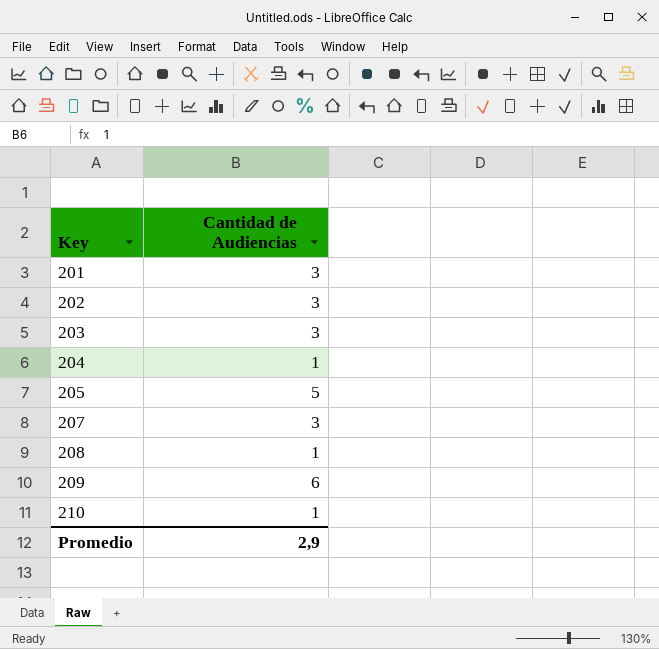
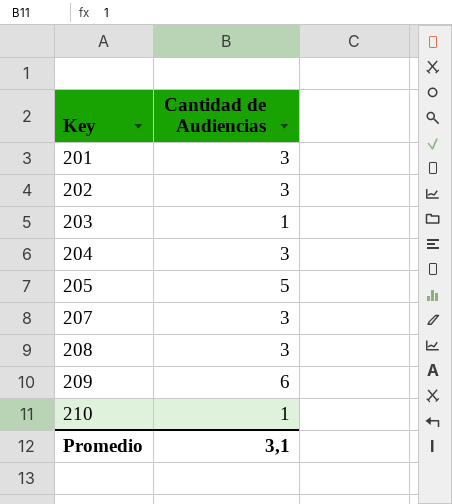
203 | Cantidad de Audiencias: 3 -> 1
204 | Cantidad de Audiencias: 1 -> 3
208 | Cantidad de Audiencias: 1 -> 3
Promedio | Cantidad de Audiencias: 2,9 -> 3,1

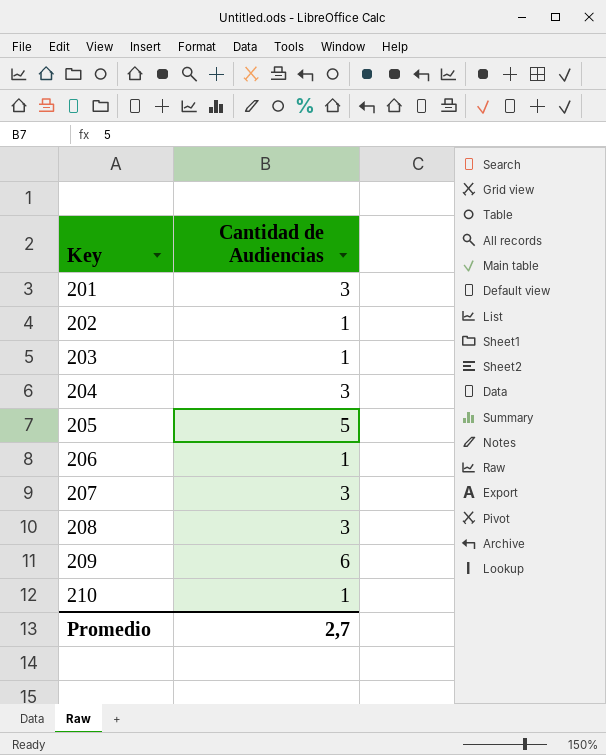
202 | Cantidad de Audiencias: 3 -> 1
row 206: none -> 1
Promedio | Cantidad de Audiencias: 3,1 -> 2,7

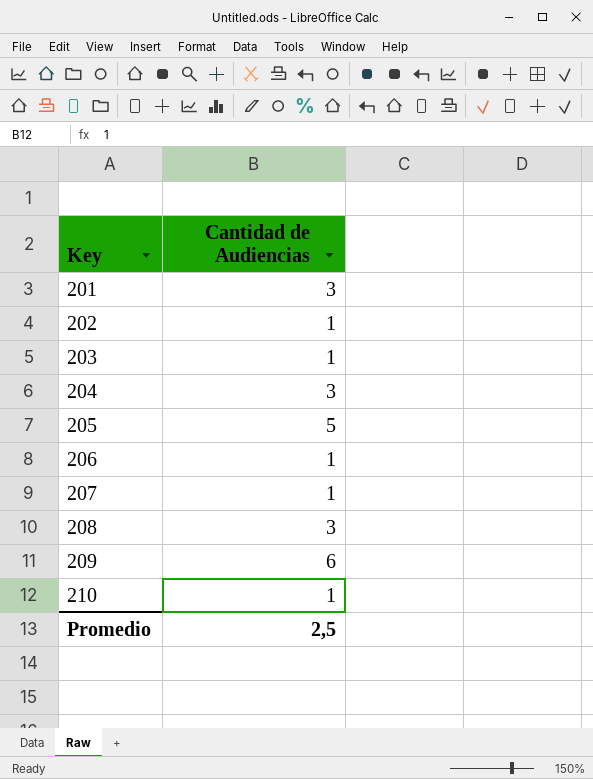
207 | Cantidad de Audiencias: 3 -> 1
Promedio | Cantidad de Audiencias: 2,7 -> 2,5

